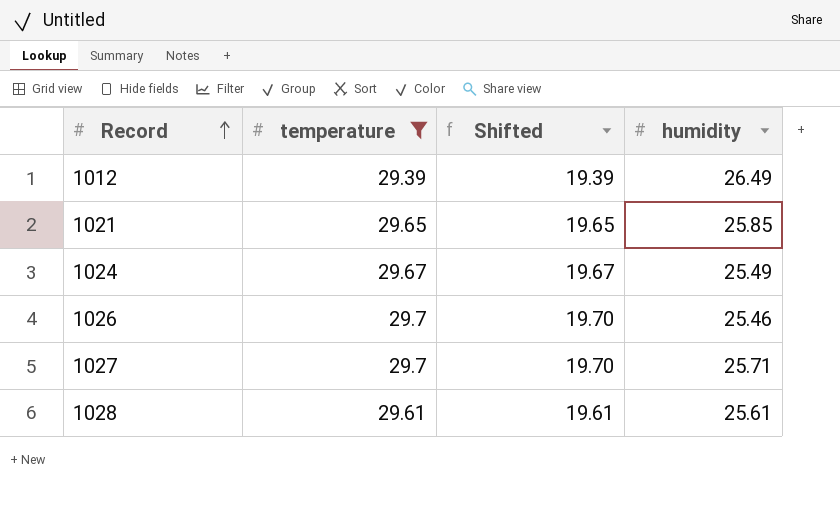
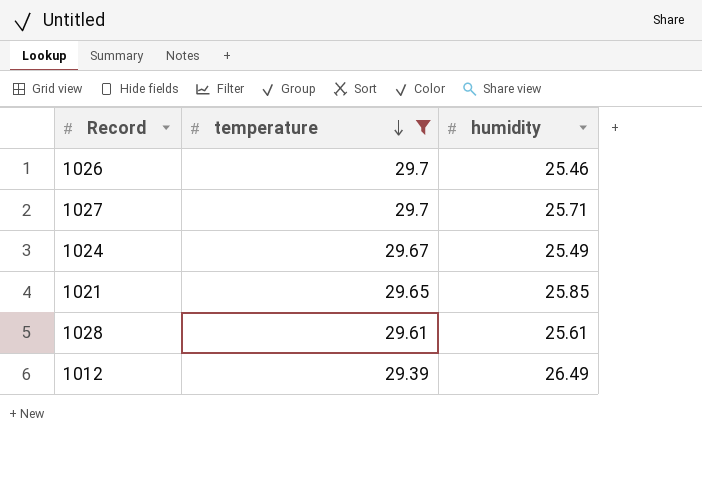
row order: Record ascending -> temperature descending
column Shifted | formula: [temperature] - 10 -> none

